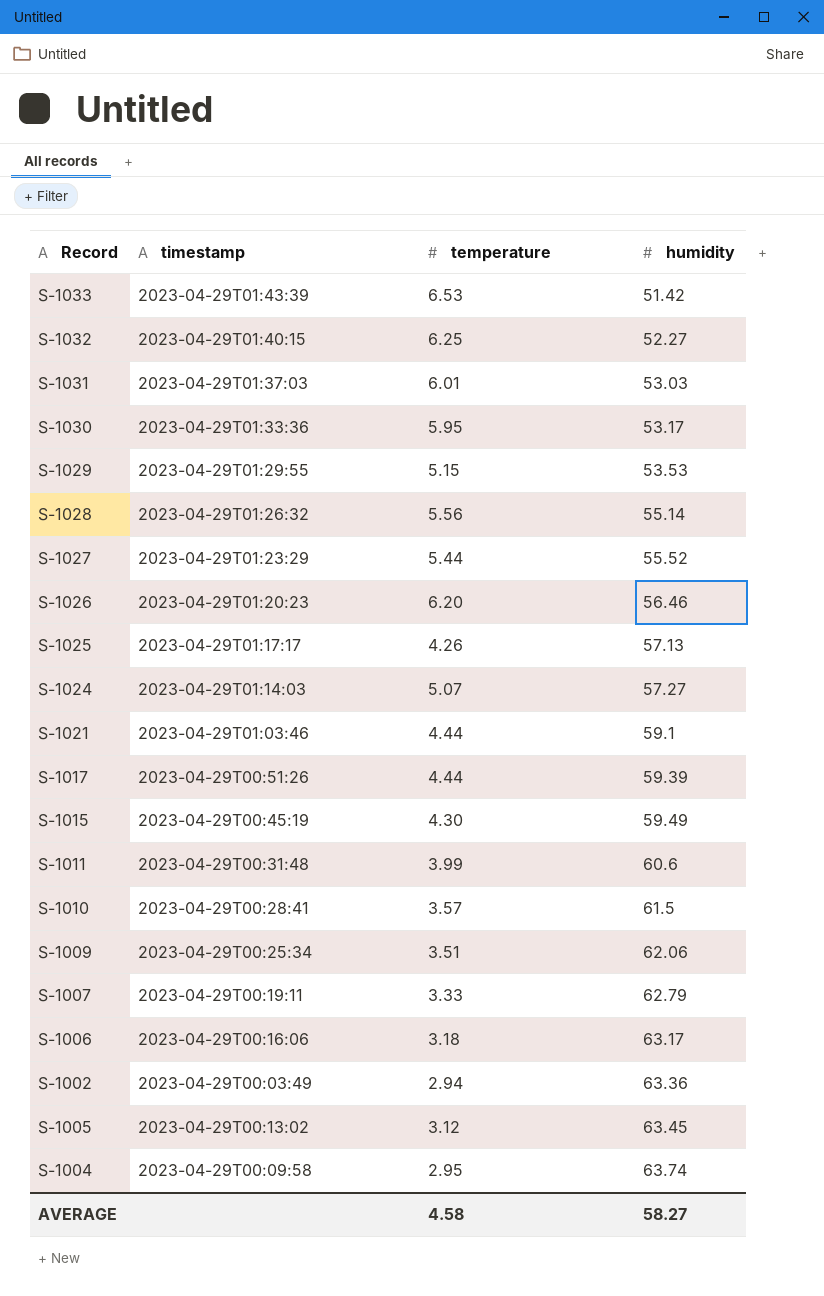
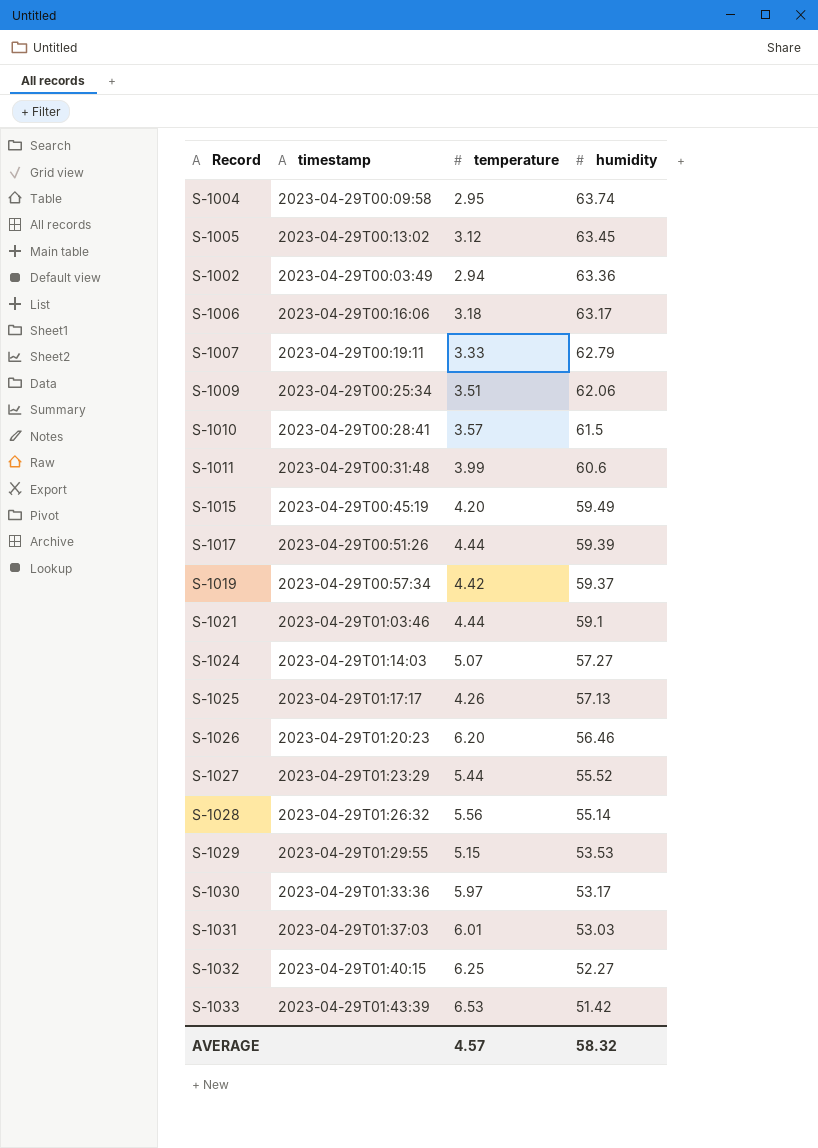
row order: humidity ascending -> humidity descending
S-1015 | temperature: 4.30 -> 4.20
row S-1019: none -> 2023-04-29T00:57:34 | 4.42 | 59.37
S-1030 | temperature: 5.95 -> 5.97
AVERAGE | temperature: 4.58 -> 4.57
AVERAGE | humidity: 58.27 -> 58.32

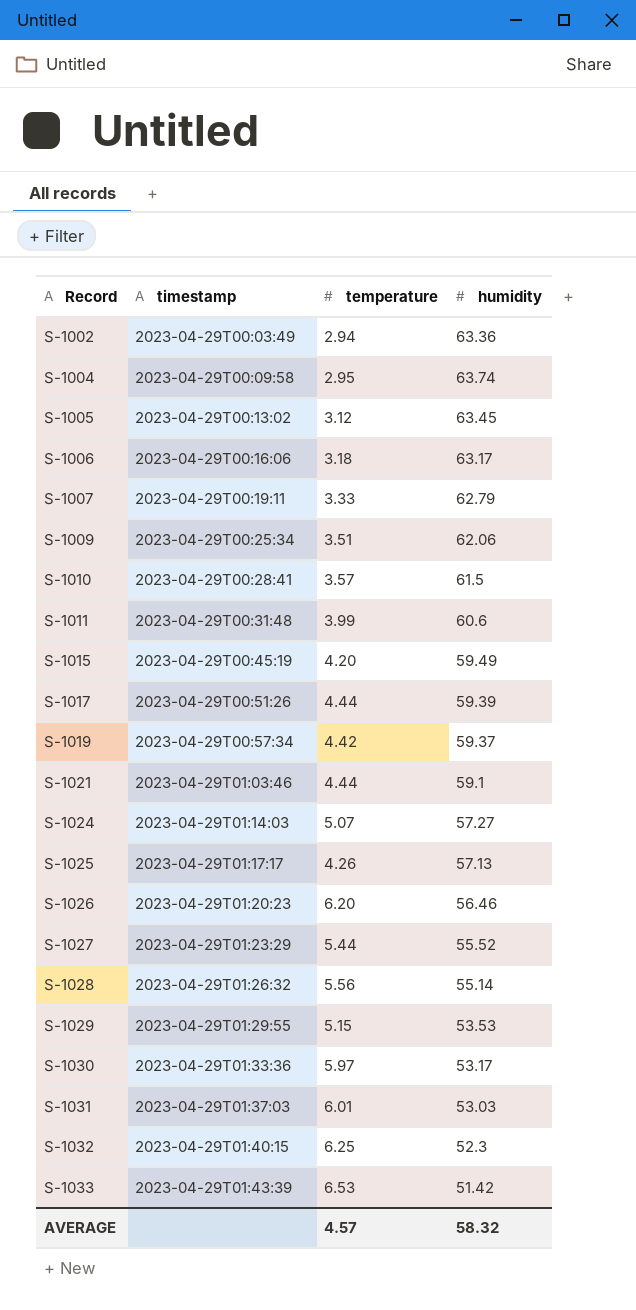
row order: humidity descending -> Record ascending
S-1032 | humidity: 52.27 -> 52.3

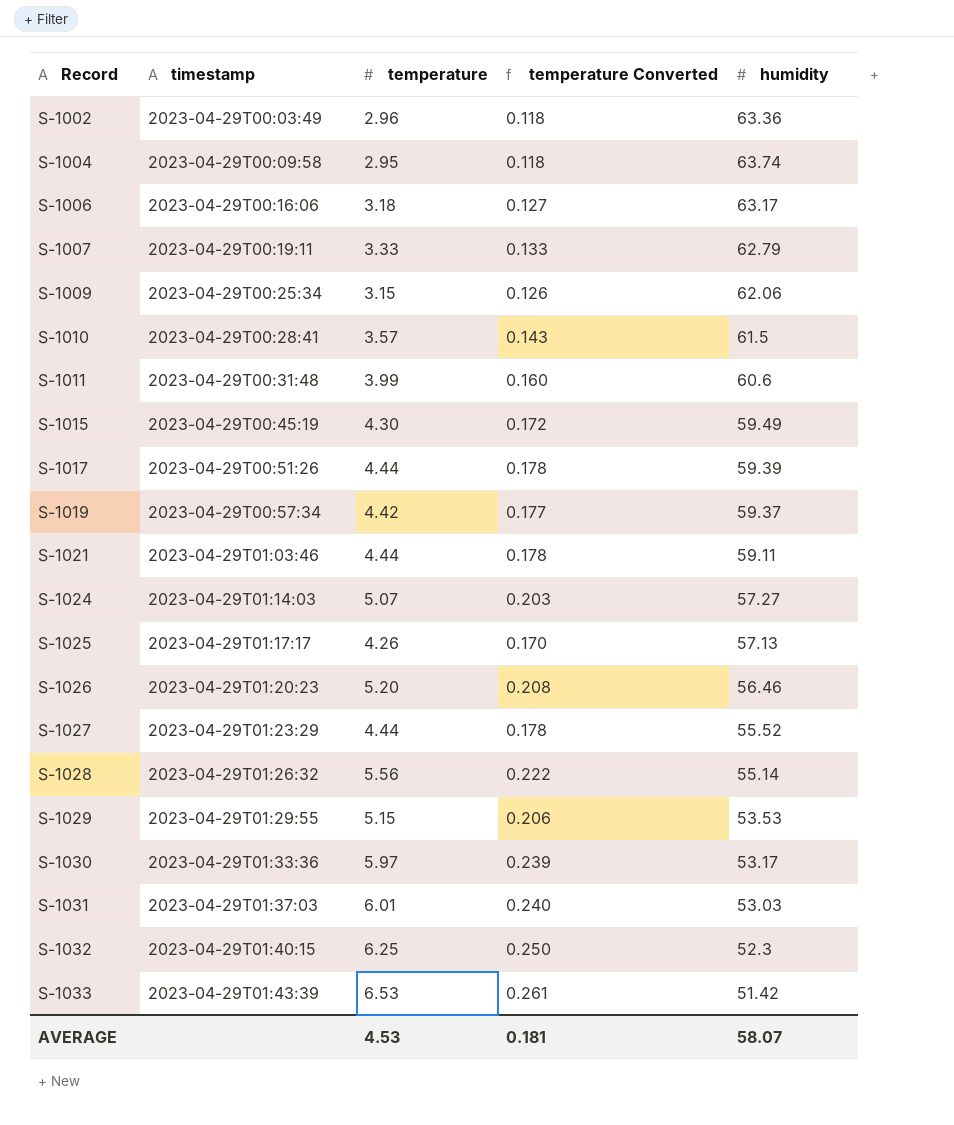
column temperature Converted | formula: none -> [temperature] * 0.04
row S-1005: 2023-04-29T00:13:02 | 3.12 | 63.45 -> none
S-1002 | temperature: 2.94 -> 2.96
S-1009 | temperature: 3.51 -> 3.15
S-1015 | temperature: 4.20 -> 4.30
S-1021 | humidity: 59.1 -> 59.11
S-1026 | temperature: 6.20 -> 5.20
S-1027 | temperature: 5.44 -> 4.44
AVERAGE | temperature: 4.57 -> 4.53
AVERAGE | humidity: 58.32 -> 58.07

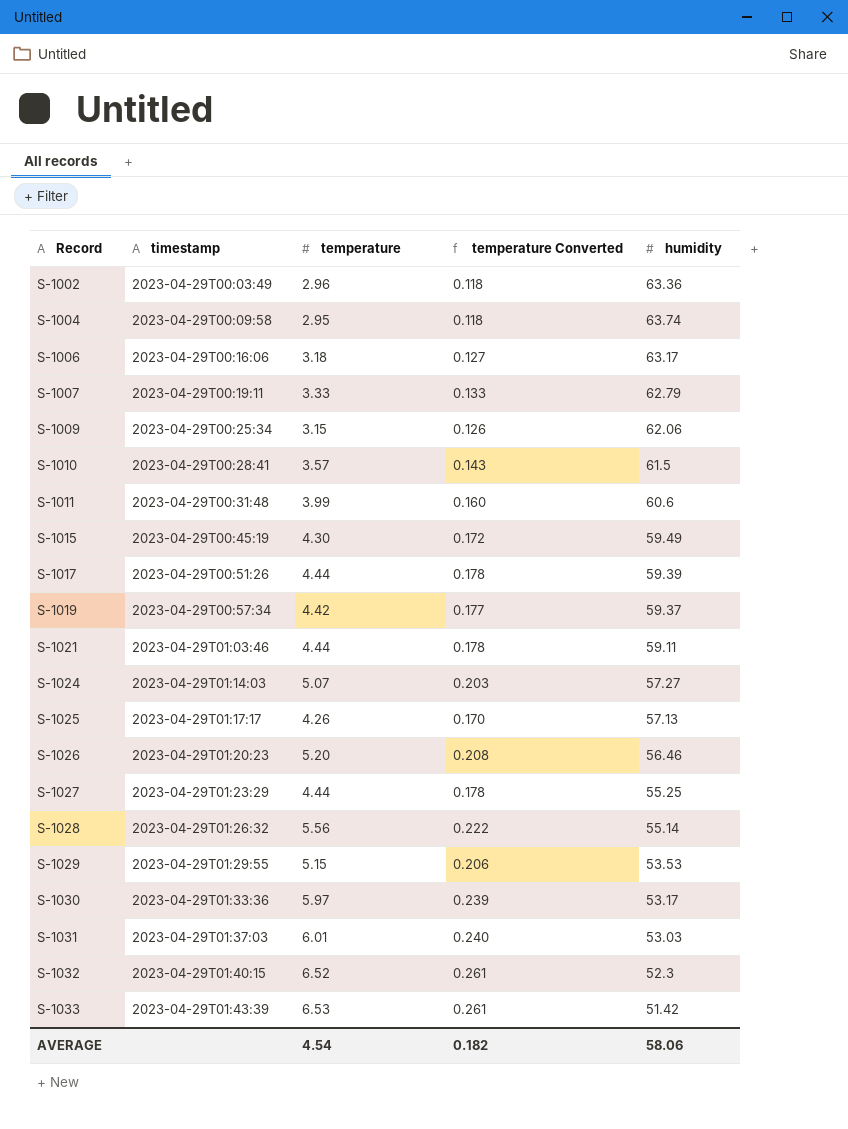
S-1027 | humidity: 55.52 -> 55.25
S-1032 | temperature: 6.25 -> 6.52
S-1032 | temperature Converted: 0.250 -> 0.261
AVERAGE | temperature: 4.53 -> 4.54
AVERAGE | temperature Converted: 0.181 -> 0.182
AVERAGE | humidity: 58.07 -> 58.06

